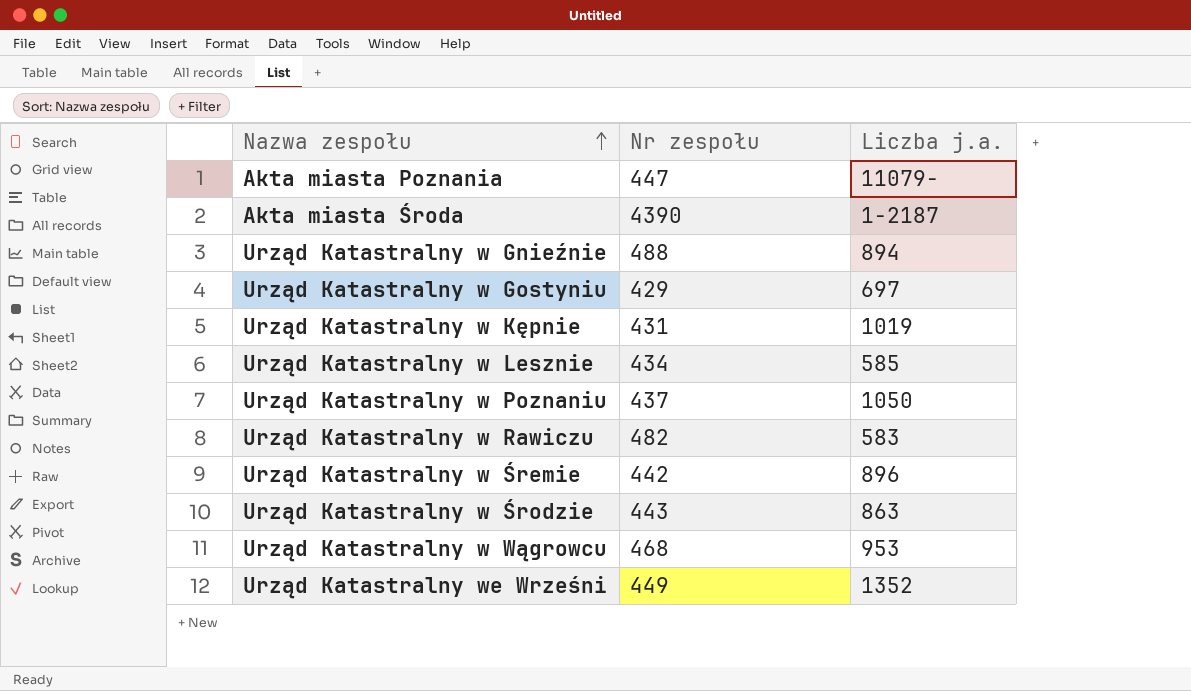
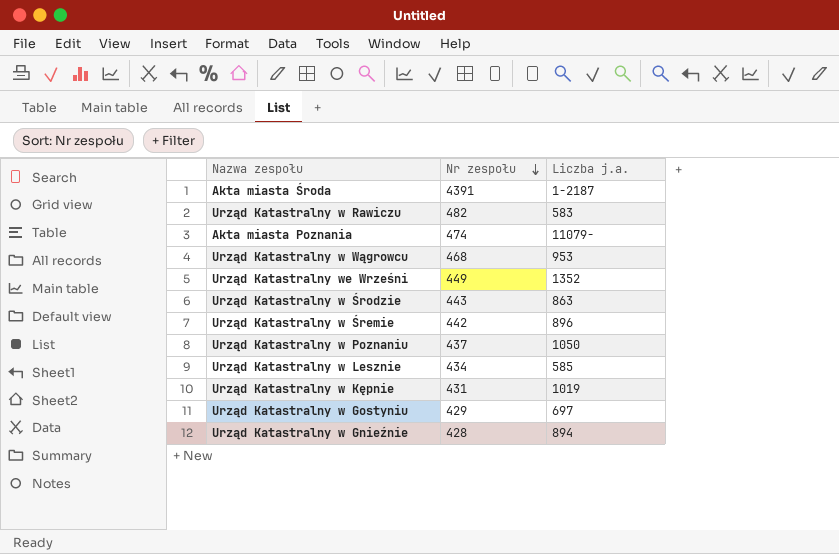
row order: Nazwa zespołu ascending -> Nr zespołu descending
Akta miasta Środa | Nr zespołu: 4390 -> 4391
Akta miasta Poznania | Nr zespołu: 447 -> 474
Urząd Katastralny w Gnieźnie | Nr zespołu: 488 -> 428

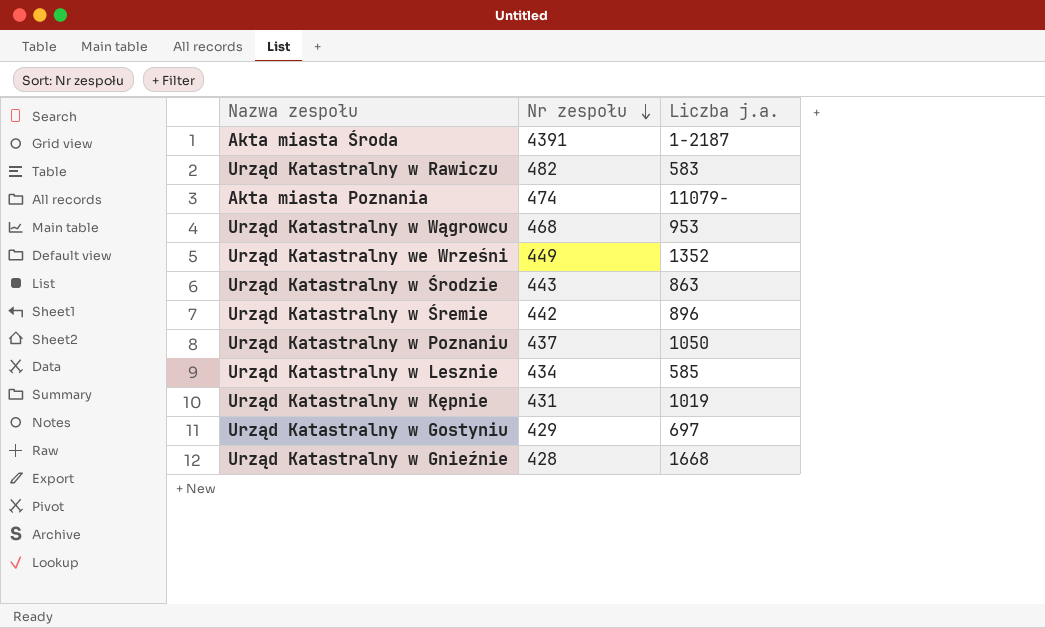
Urząd Katastralny w Gnieźnie | Liczba j.a.: 894 -> 1668

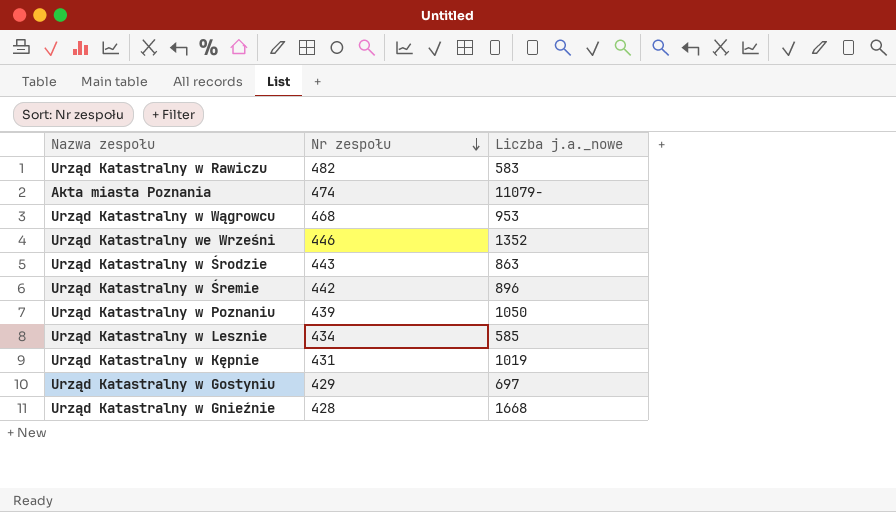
column name: Liczba j.a. -> Liczba j.a._nowe
row Akta miasta Środa: 4391 | 1-2187 -> none
Urząd Katastralny we Wrześni | Nr zespołu: 449 -> 446
Urząd Katastralny w Poznaniu | Nr zespołu: 437 -> 439

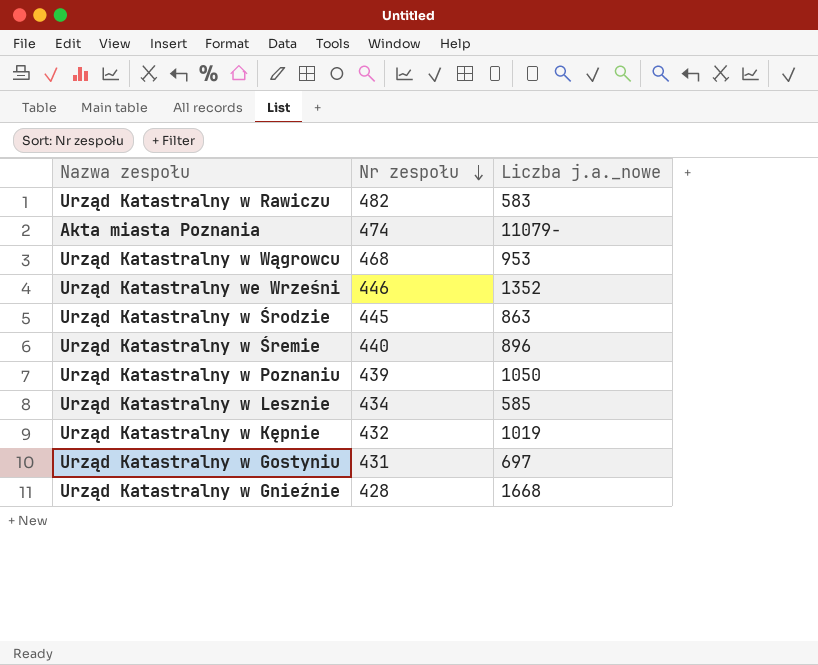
Urząd Katastralny w Środzie | Nr zespołu: 443 -> 445
Urząd Katastralny w Śremie | Nr zespołu: 442 -> 440
Urząd Katastralny w Kępnie | Nr zespołu: 431 -> 432
Urząd Katastralny w Gostyniu | Nr zespołu: 429 -> 431

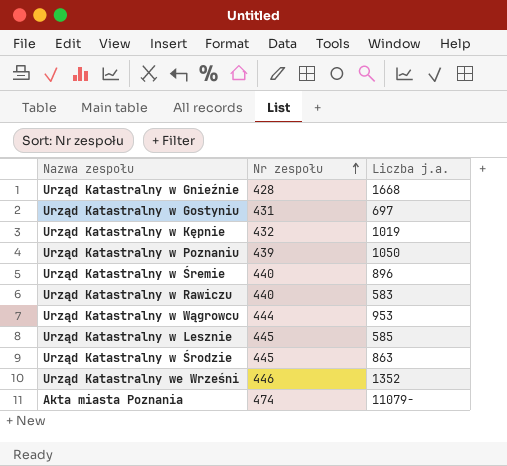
row order: Nr zespołu descending -> Nr zespołu ascending
column name: Liczba j.a._nowe -> Liczba j.a.
Urząd Katastralny w Rawiczu | Nr zespołu: 482 -> 440
Urząd Katastralny w Wągrowcu | Nr zespołu: 468 -> 444
Urząd Katastralny w Lesznie | Nr zespołu: 434 -> 445

